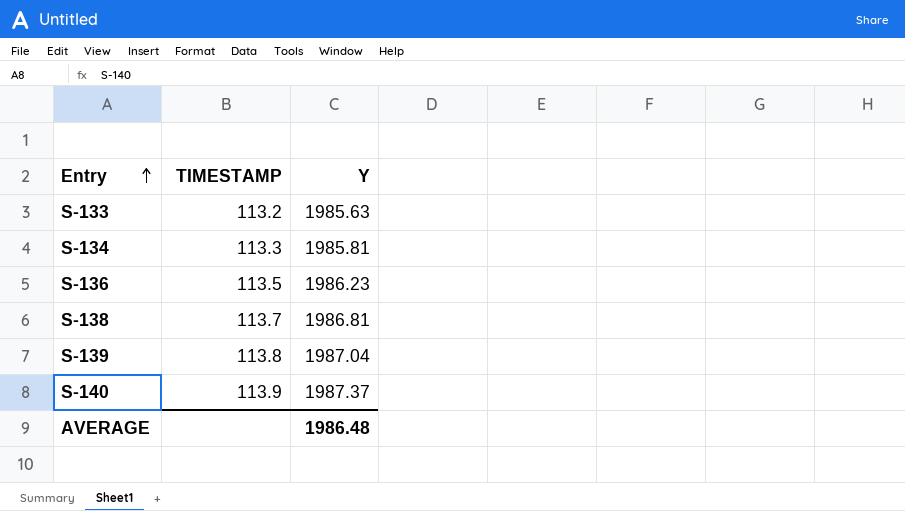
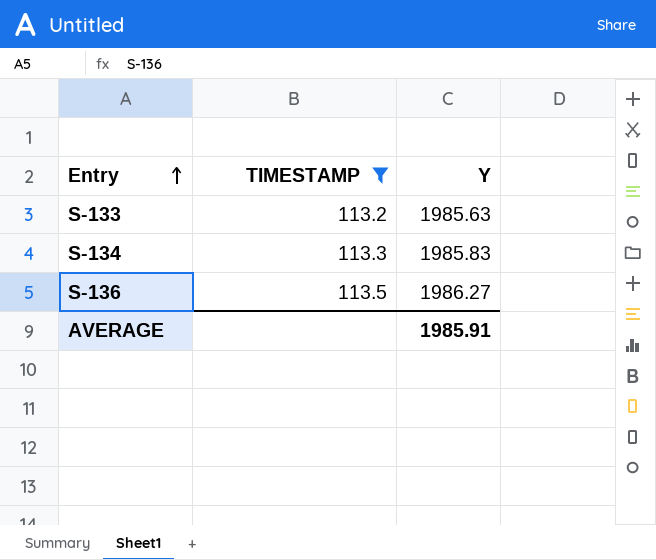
filter: none -> TIMESTAMP <= 113.5
S-134 | Y: 1985.81 -> 1985.83
S-136 | Y: 1986.23 -> 1986.27
AVERAGE | Y: 1986.48 -> 1985.91

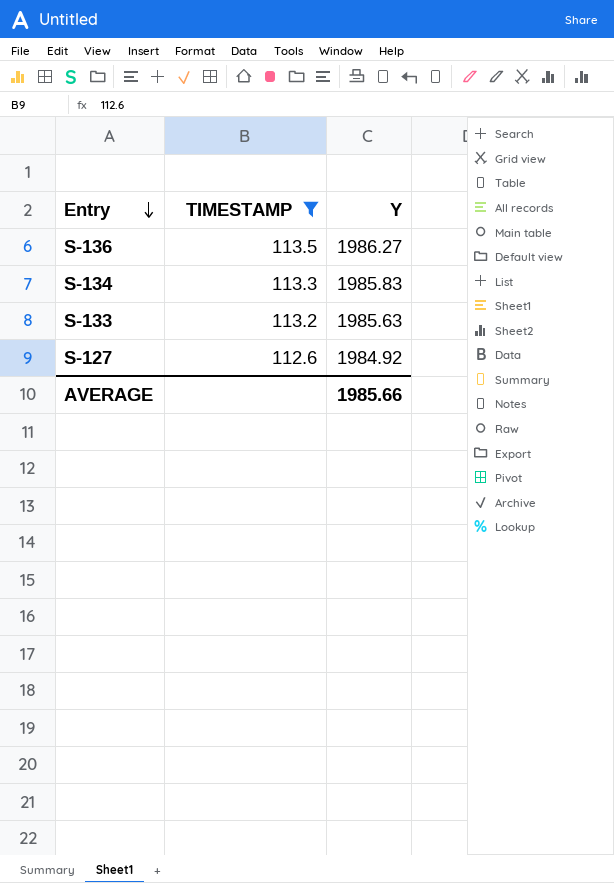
row order: Entry ascending -> Entry descending
row S-127: none -> 112.6 | 1984.92
AVERAGE | Y: 1985.91 -> 1985.66

